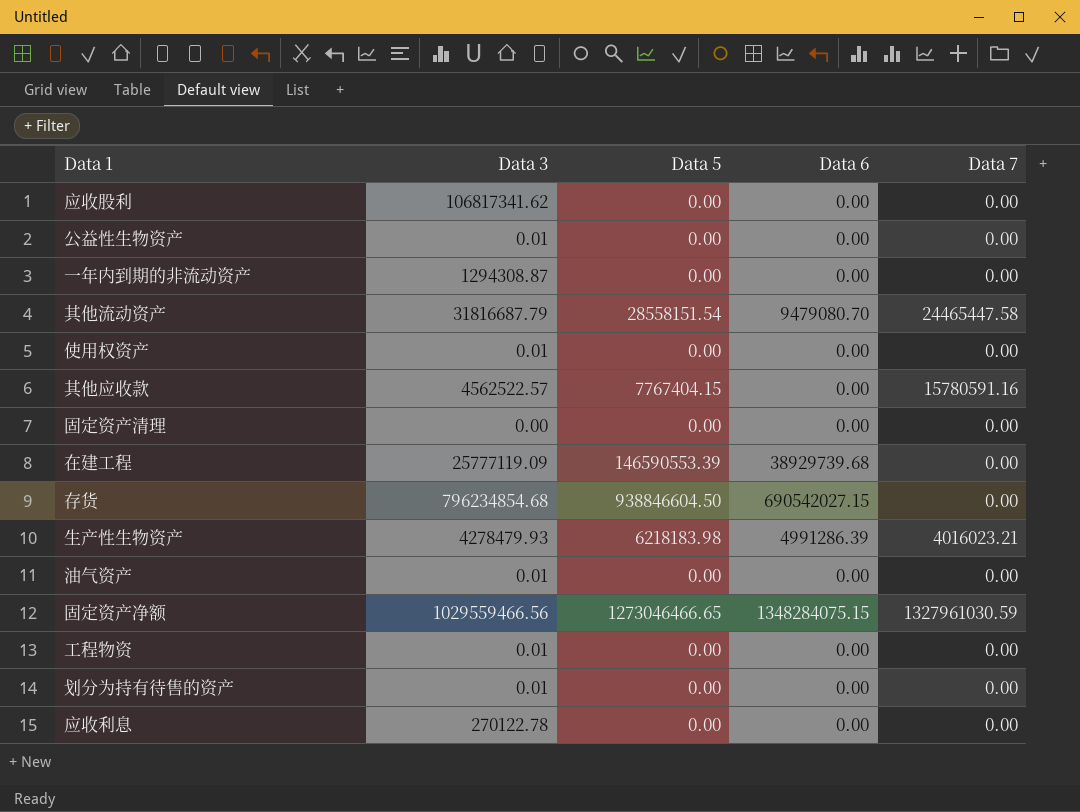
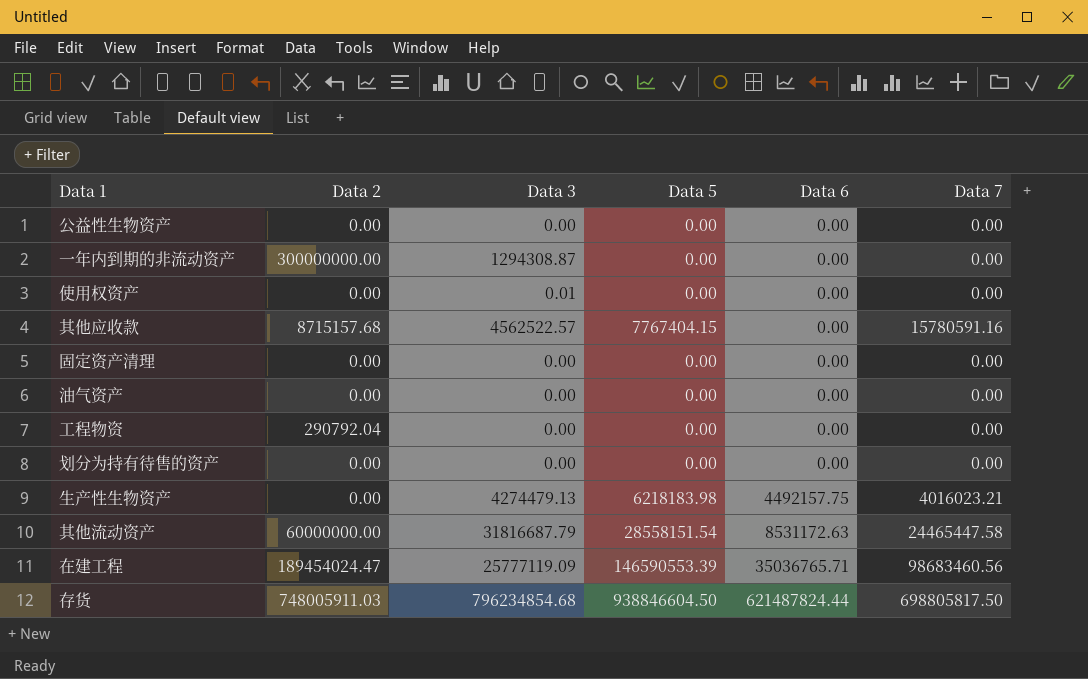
row order: none -> Data 6 ascending
column Data 2 | position: none -> 2
row 应收股利: 106817341.62 | 0.00 | 0.00 | 0.00 -> none
row 固定资产净额: 1029559466.56 | 1273046466.65 | 1348284075.15 | 1327961030.59 -> none
row 应收利息: 270122.78 | 0.00 | 0.00 | 0.00 -> none
公益性生物资产 | Data 3: 0.01 -> 0.00
油气资产 | Data 3: 0.01 -> 0.00
工程物资 | Data 3: 0.01 -> 0.00
划分为持有待售的资产 | Data 3: 0.01 -> 0.00
生产性生物资产 | Data 3: 4278479.93 -> 4274479.13
生产性生物资产 | Data 6: 4991286.39 -> 4492157.75
其他流动资产 | Data 6: 9479080.70 -> 8531172.63
在建工程 | Data 6: 38929739.68 -> 35036765.71
在建工程 | Data 7: 0.00 -> 98683460.56
存货 | Data 6: 690542027.15 -> 621487824.44
存货 | Data 7: 0.00 -> 698805817.50

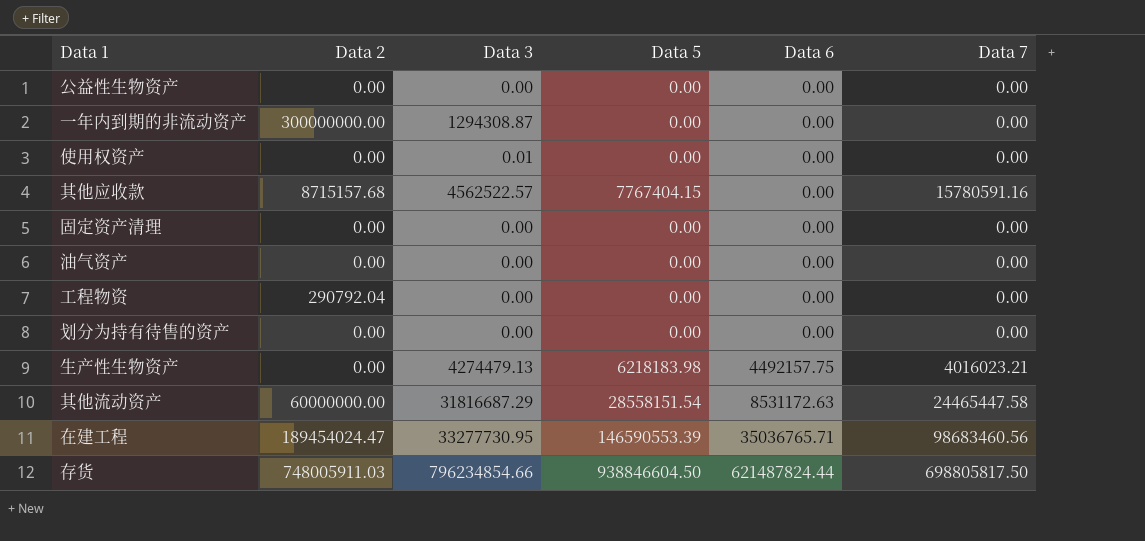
其他流动资产 | Data 3: 31816687.79 -> 31816687.29
在建工程 | Data 3: 25777119.09 -> 33277730.95
存货 | Data 3: 796234854.68 -> 796234854.66

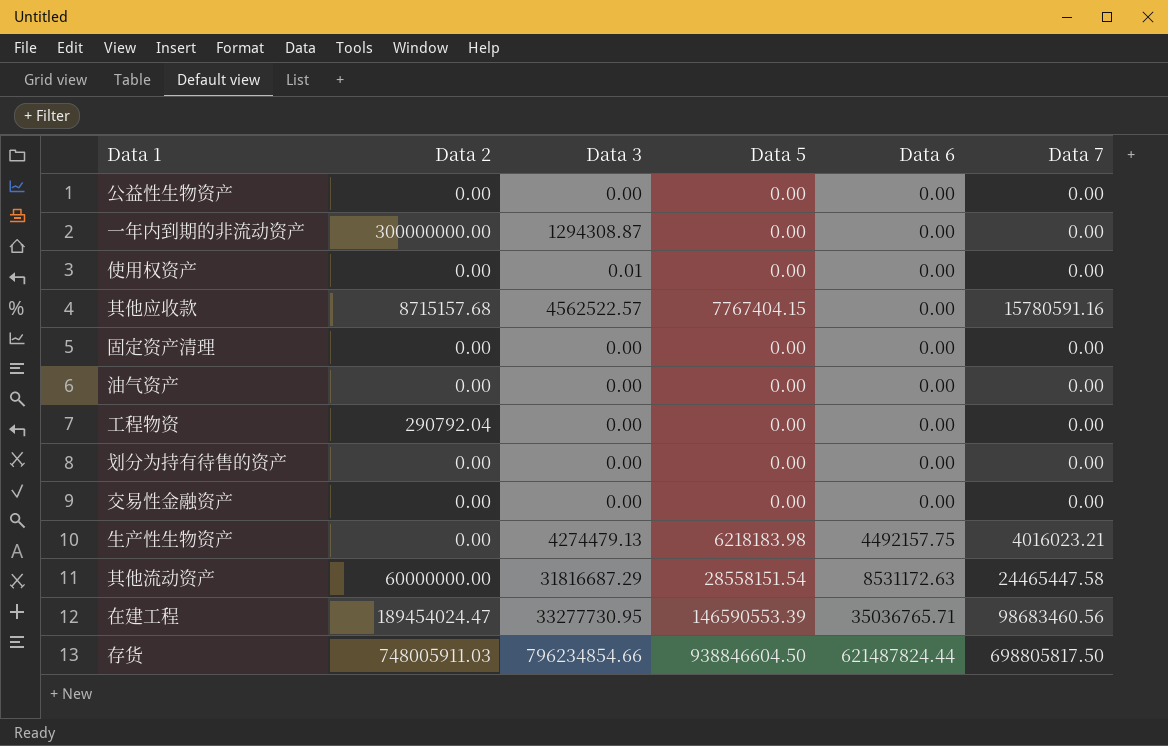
row 交易性金融资产: none -> 0.00 | 0.00 | 0.00 | 0.00 | 0.00

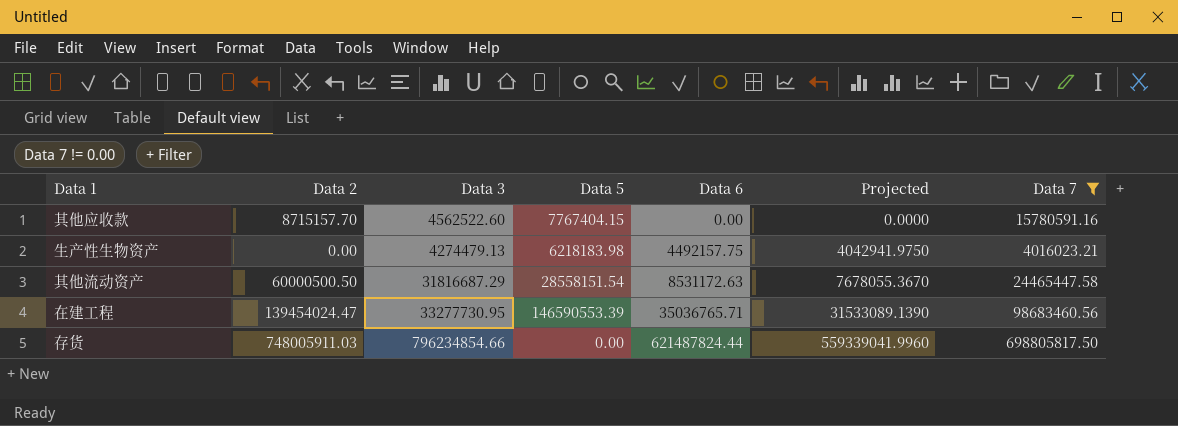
filter: none -> Data 7 != 0.00
column Projected | formula: none -> [Data 6] * 0.9
其他应收款 | Data 2: 8715157.68 -> 8715157.70
其他应收款 | Data 3: 4562522.57 -> 4562522.60
其他流动资产 | Data 2: 60000000.00 -> 60000500.50
在建工程 | Data 2: 189454024.47 -> 139454024.47
存货 | Data 5: 938846604.50 -> 0.00

